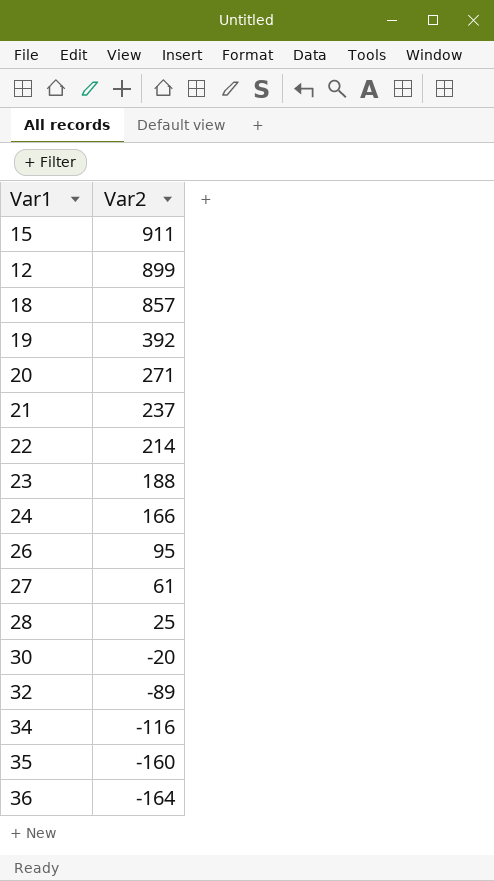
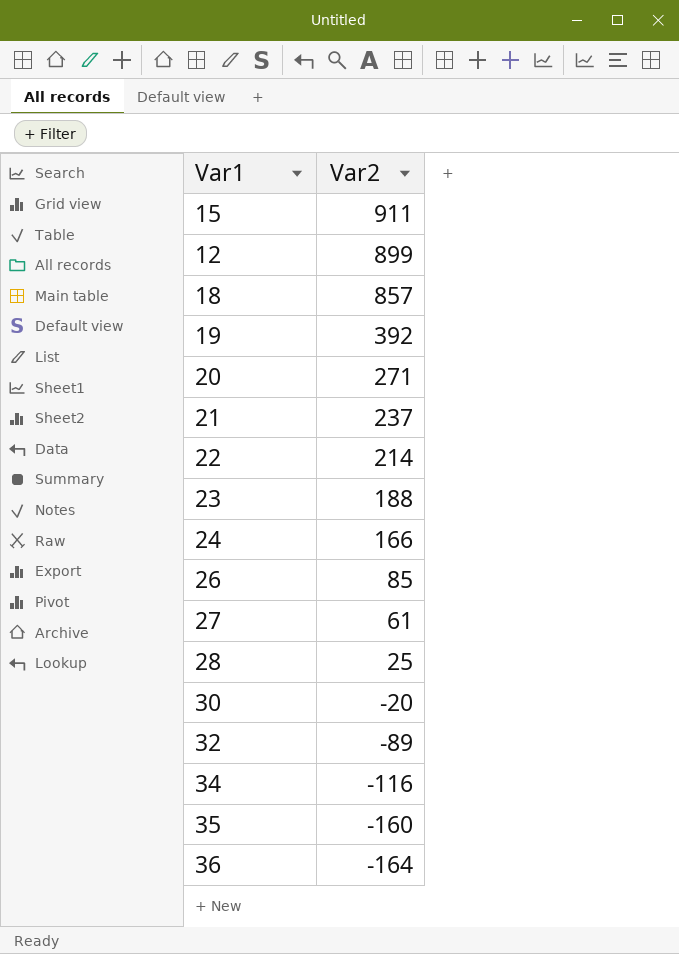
26 | Var2: 95 -> 85

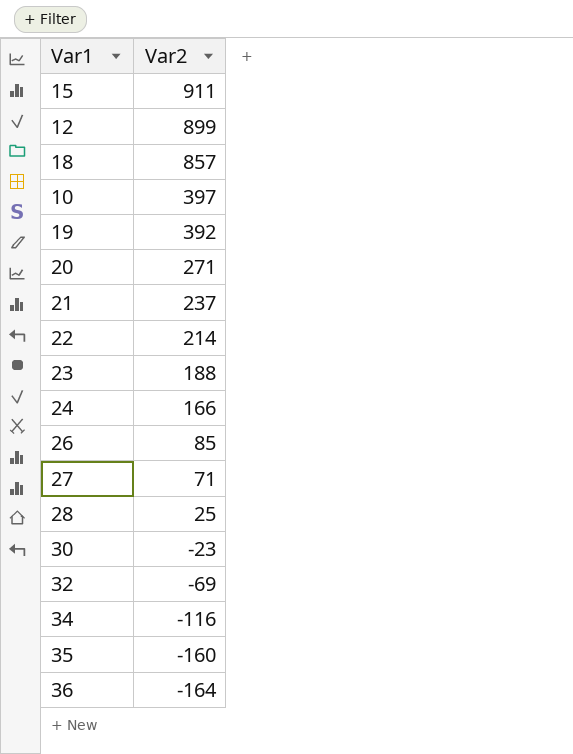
row 10: none -> 397
27 | Var2: 61 -> 71
30 | Var2: -20 -> -23
32 | Var2: -89 -> -69

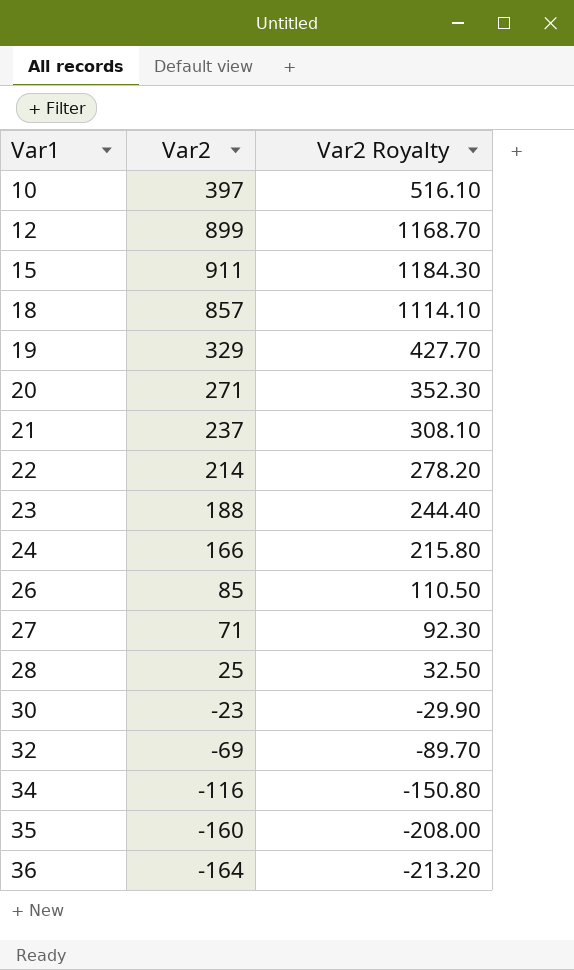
row order: Var2 descending -> Var1 ascending
column Var2 Royalty | formula: none -> [Var2] * 1.3
19 | Var2: 392 -> 329

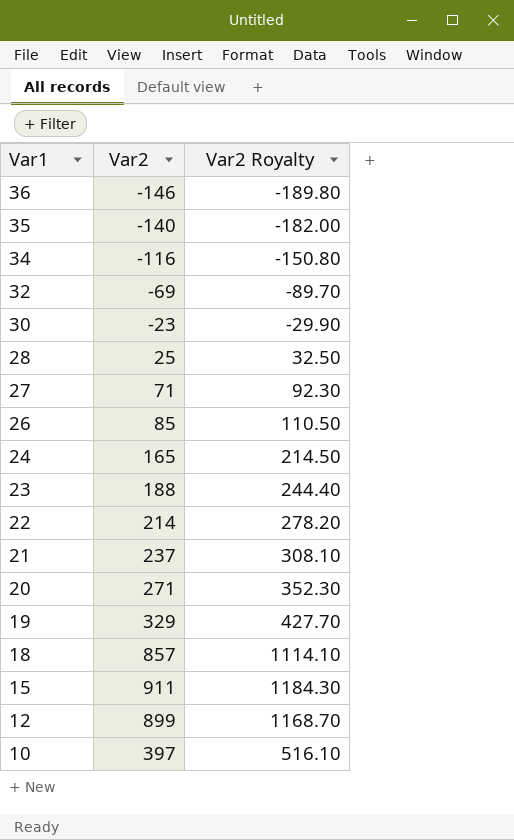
row order: Var1 ascending -> Var1 descending
36 | Var2: -164 -> -146
36 | Var2 Royalty: -213.20 -> -189.80
35 | Var2: -160 -> -140
35 | Var2 Royalty: -208.00 -> -182.00
24 | Var2: 166 -> 165
24 | Var2 Royalty: 215.80 -> 214.50

